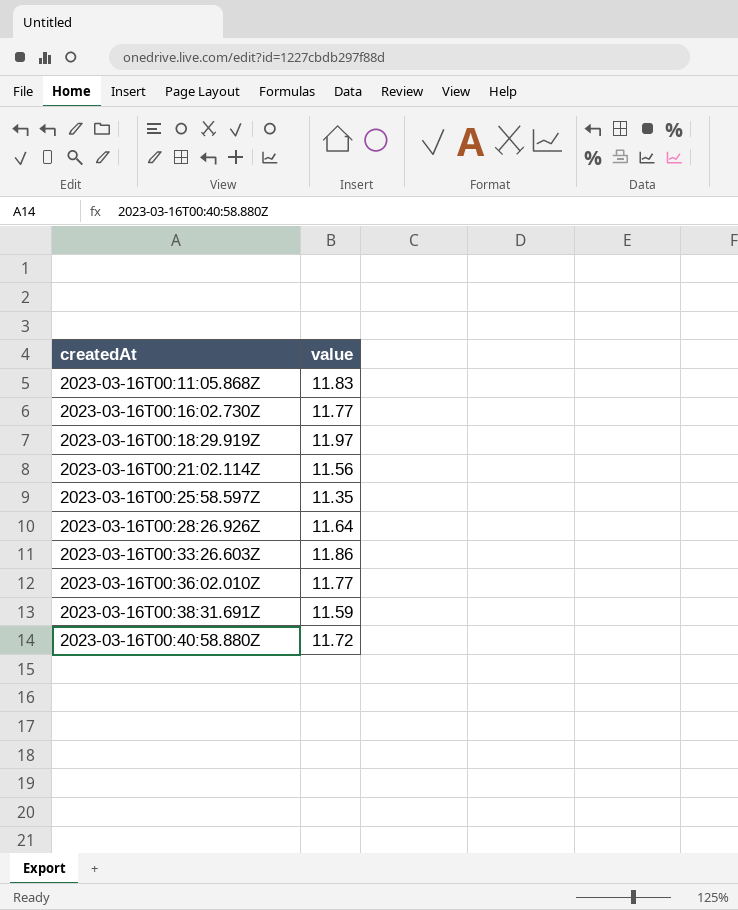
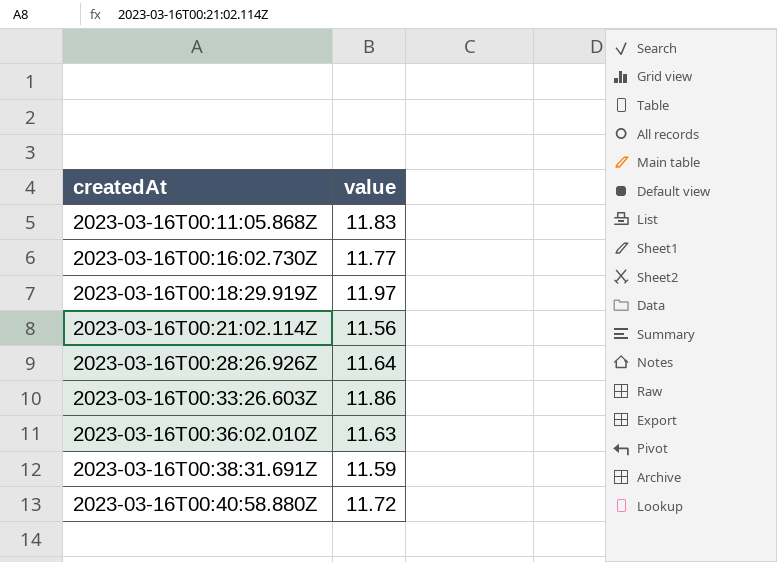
row 2023-03-16T00:25:58.597Z: 11.35 -> none
2023-03-16T00:36:02.010Z | value: 11.77 -> 11.63

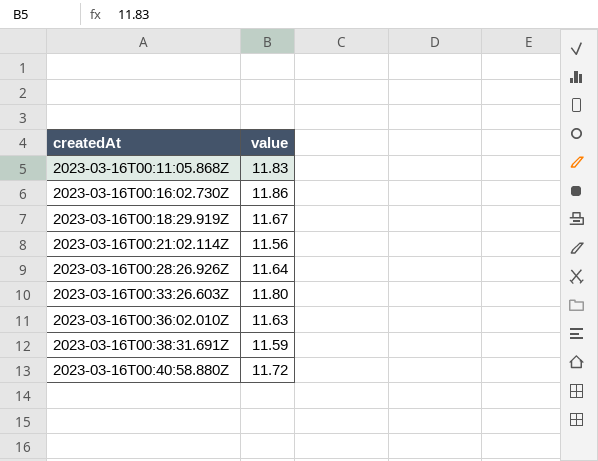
2023-03-16T00:16:02.730Z | value: 11.77 -> 11.86
2023-03-16T00:18:29.919Z | value: 11.97 -> 11.67
2023-03-16T00:33:26.603Z | value: 11.86 -> 11.80

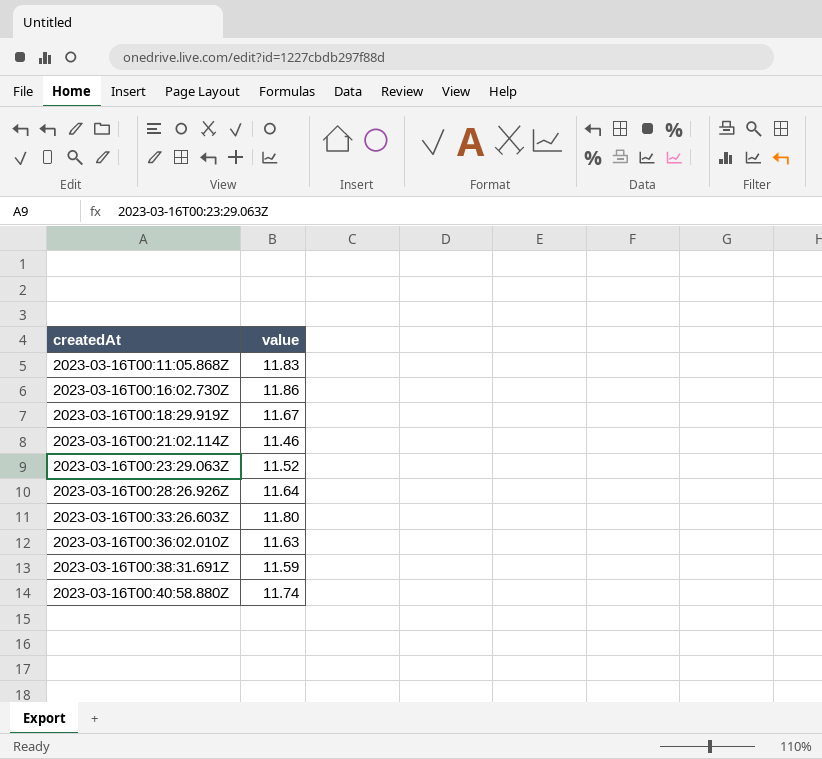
2023-03-16T00:21:02.114Z | value: 11.56 -> 11.46
row 2023-03-16T00:23:29.063Z: none -> 11.52
2023-03-16T00:40:58.880Z | value: 11.72 -> 11.74

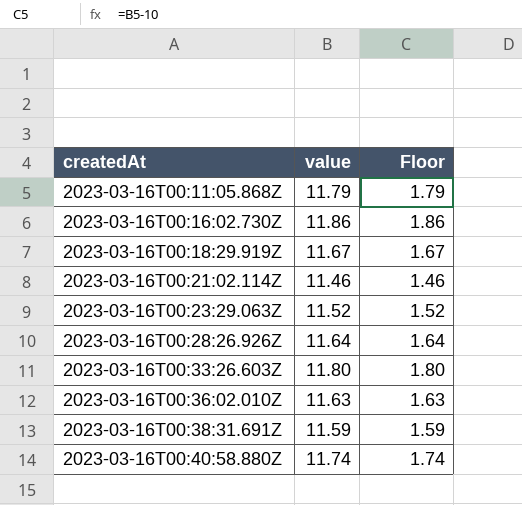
column Floor | formula: none -> [value] - 10
2023-03-16T00:11:05.868Z | value: 11.83 -> 11.79

